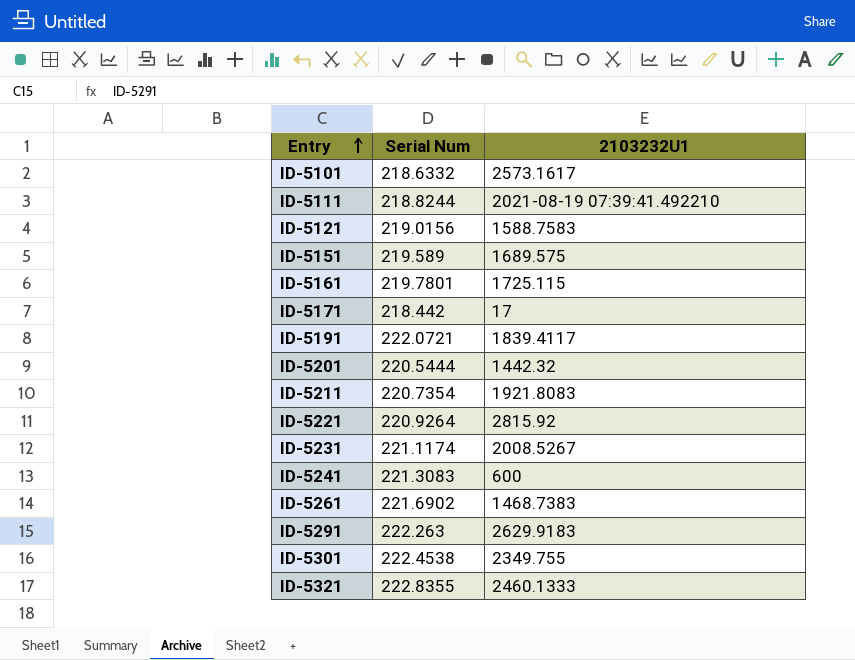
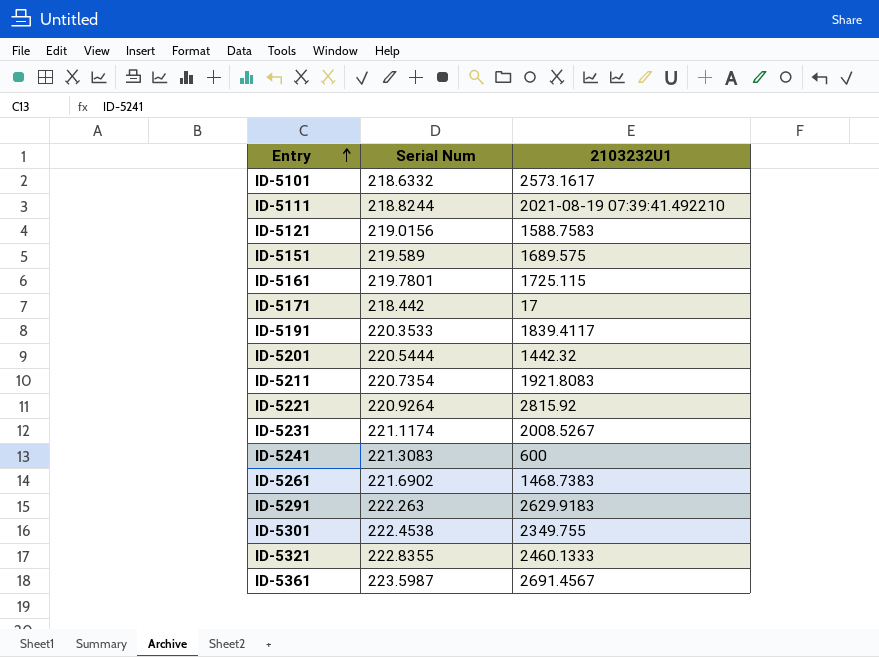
ID-5191 | Serial Num: 222.0721 -> 220.3533
row ID-5361: none -> 223.5987 | 2691.4567

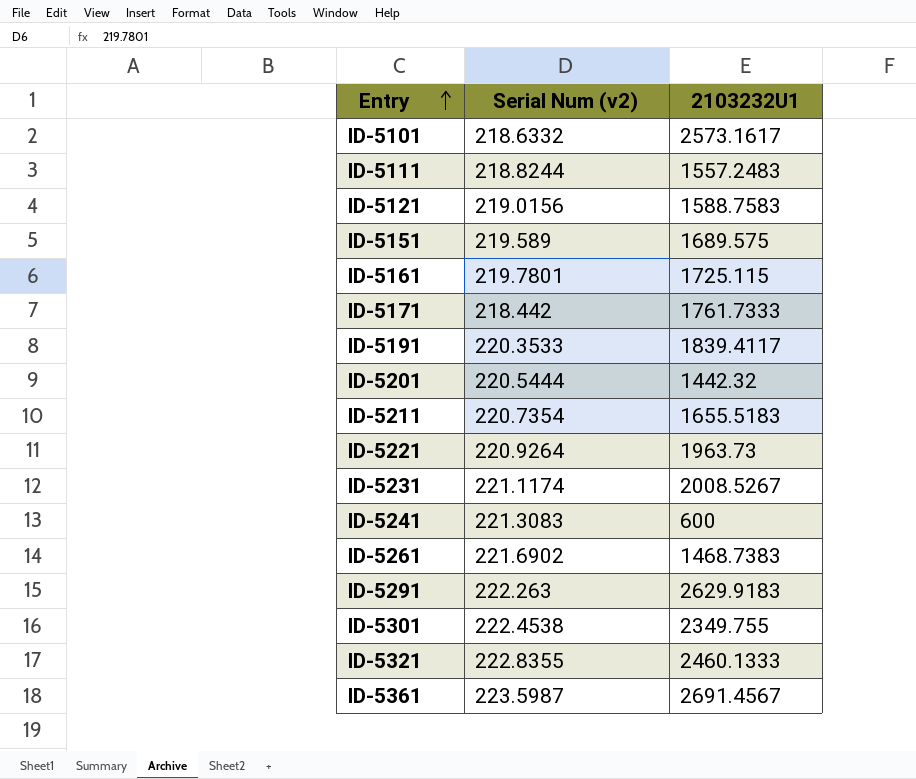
column name: Serial Num -> Serial Num (v2)
ID-5111 | 2103232U1: 2021-08-19 07:39:41.492210 -> 1557.2483
ID-5171 | 2103232U1: 17 -> 1761.7333
ID-5211 | 2103232U1: 1921.8083 -> 1655.5183
ID-5221 | 2103232U1: 2815.92 -> 1963.73

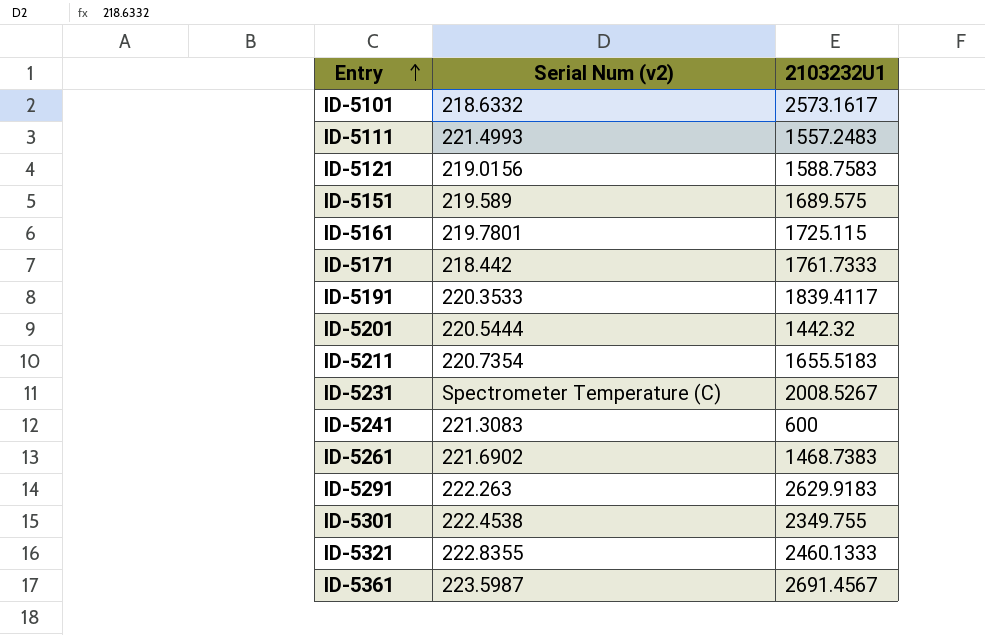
row ID-5221: 220.9264 | 1963.73 -> none
ID-5111 | Serial Num (v2): 218.8244 -> 221.4993
ID-5231 | Serial Num (v2): 221.1174 -> Spectrometer Temperature (C)

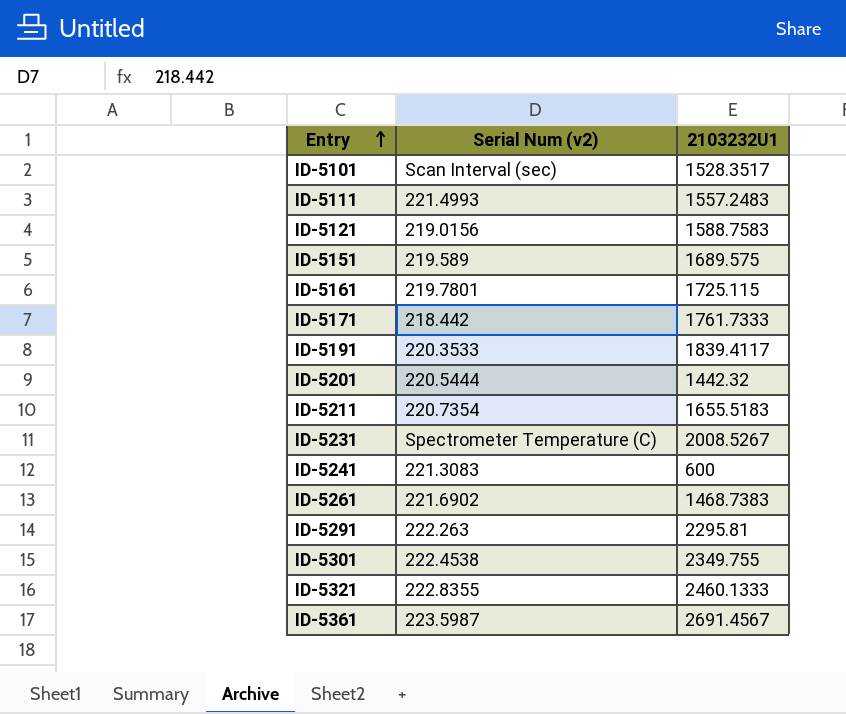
ID-5101 | Serial Num (v2): 218.6332 -> Scan Interval (sec)
ID-5101 | 2103232U1: 2573.1617 -> 1528.3517
ID-5291 | 2103232U1: 2629.9183 -> 2295.81

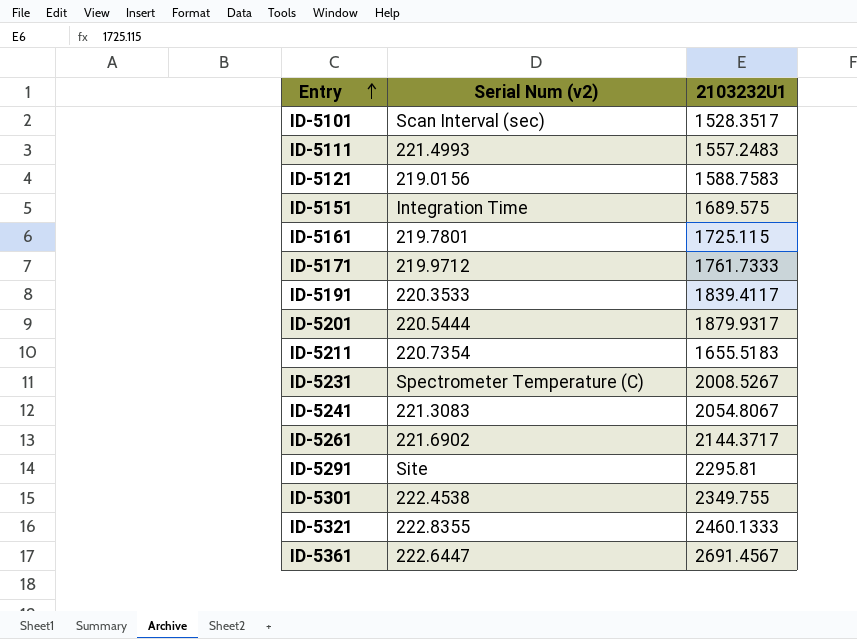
ID-5151 | Serial Num (v2): 219.589 -> Integration Time
ID-5171 | Serial Num (v2): 218.442 -> 219.9712
ID-5201 | 2103232U1: 1442.32 -> 1879.9317
ID-5241 | 2103232U1: 600 -> 2054.8067
ID-5261 | 2103232U1: 1468.7383 -> 2144.3717
ID-5291 | Serial Num (v2): 222.263 -> Site
ID-5361 | Serial Num (v2): 223.5987 -> 222.6447

